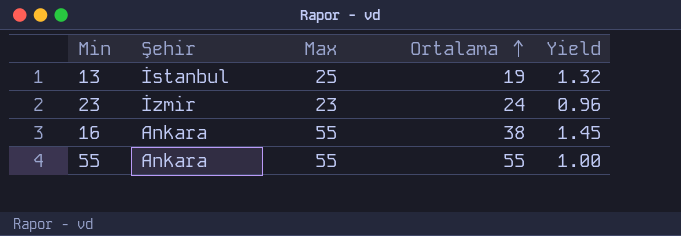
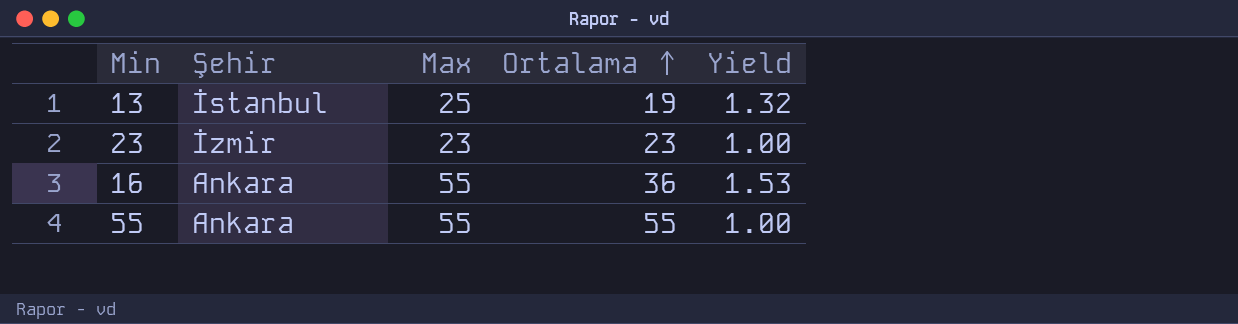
23 | Ortalama: 24 -> 23
23 | Yield: 0.96 -> 1.00
16 | Ortalama: 38 -> 36
16 | Yield: 1.45 -> 1.53

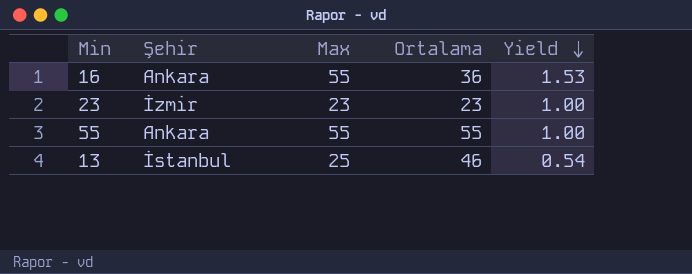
row order: Ortalama ascending -> Yield descending
13 | Ortalama: 19 -> 46
13 | Yield: 1.32 -> 0.54

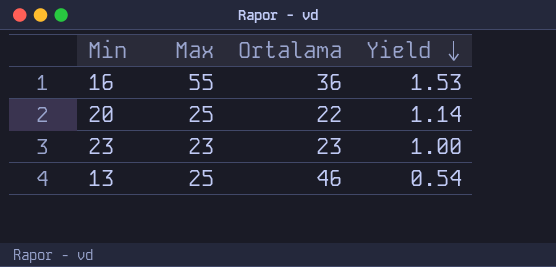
column Şehir | position: 2 -> none
row 55: Ankara | 55 | 55 | 1.00 -> none
row 20: none -> 25 | 22 | 1.14

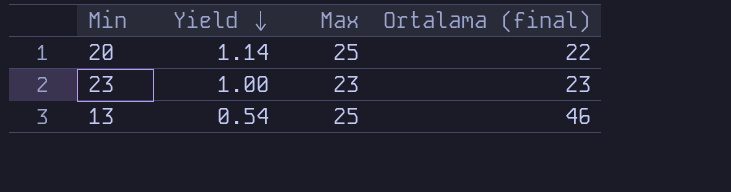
column Yield | position: 4 -> 2
column name: Ortalama -> Ortalama (final)
row 16: 55 | 36 | 1.53 -> none

